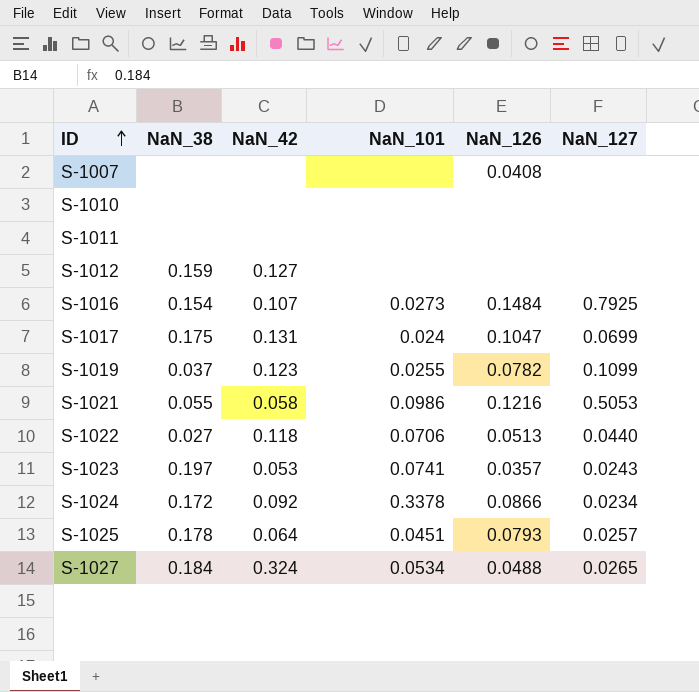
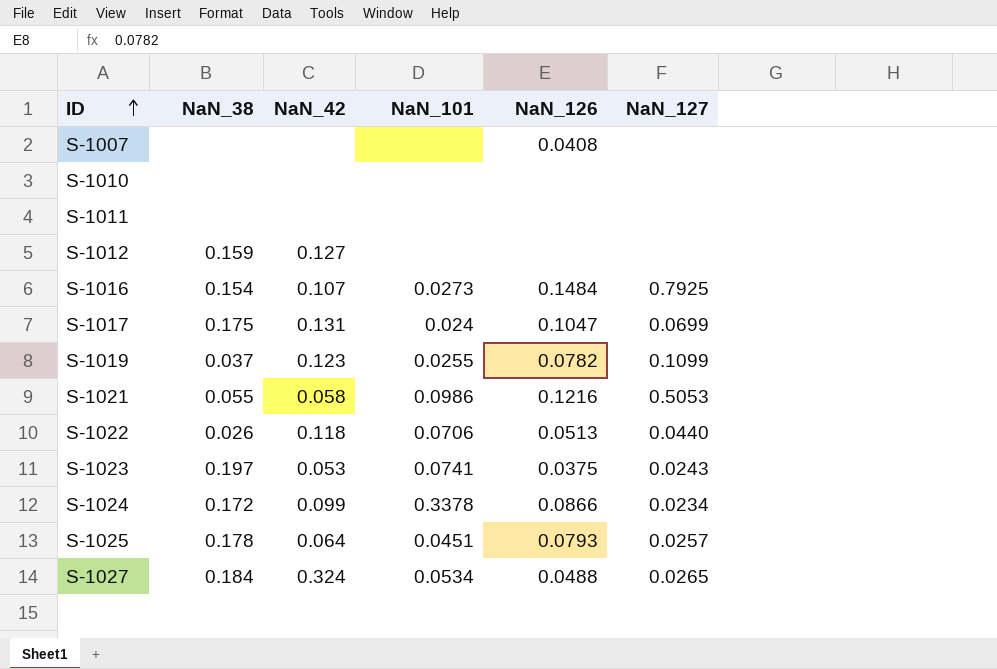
S-1022 | NaN_38: 0.027 -> 0.026
S-1023 | NaN_126: 0.0357 -> 0.0375
S-1024 | NaN_42: 0.092 -> 0.099

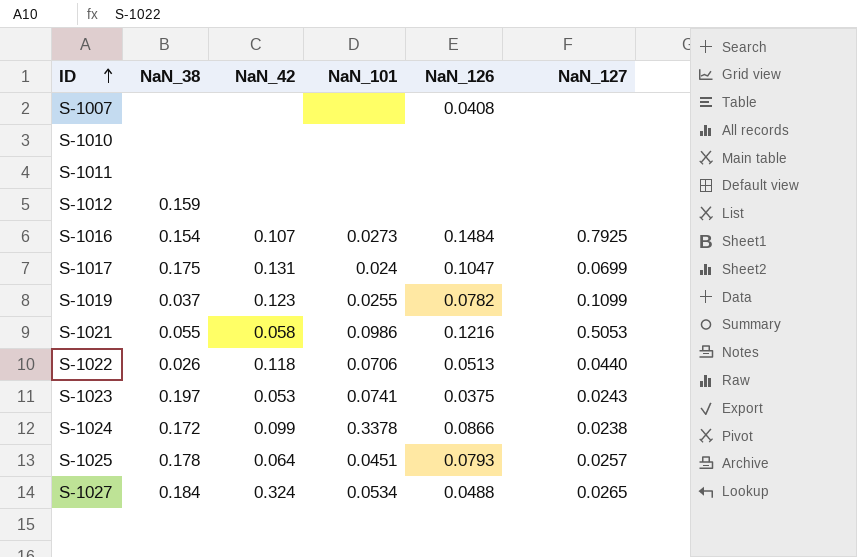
S-1012 | NaN_42: 0.127 -> none
S-1024 | NaN_127: 0.0234 -> 0.0238

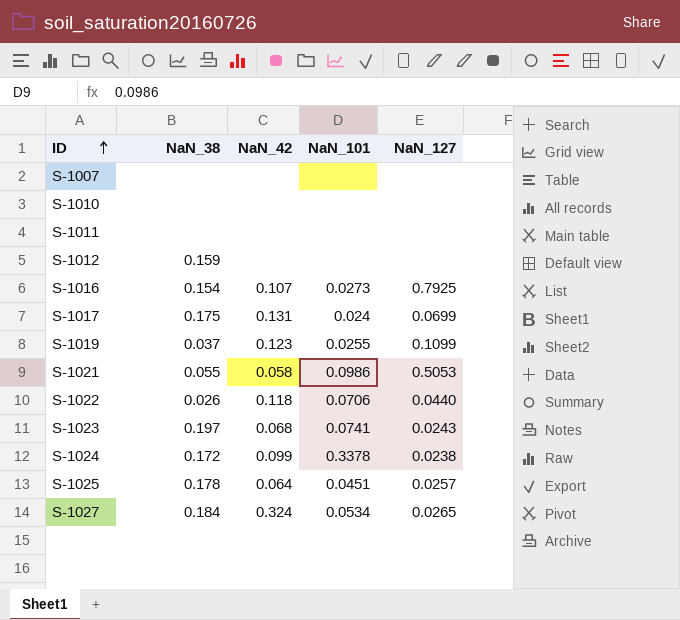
column NaN_126 | position: 5 -> none
S-1023 | NaN_42: 0.053 -> 0.068

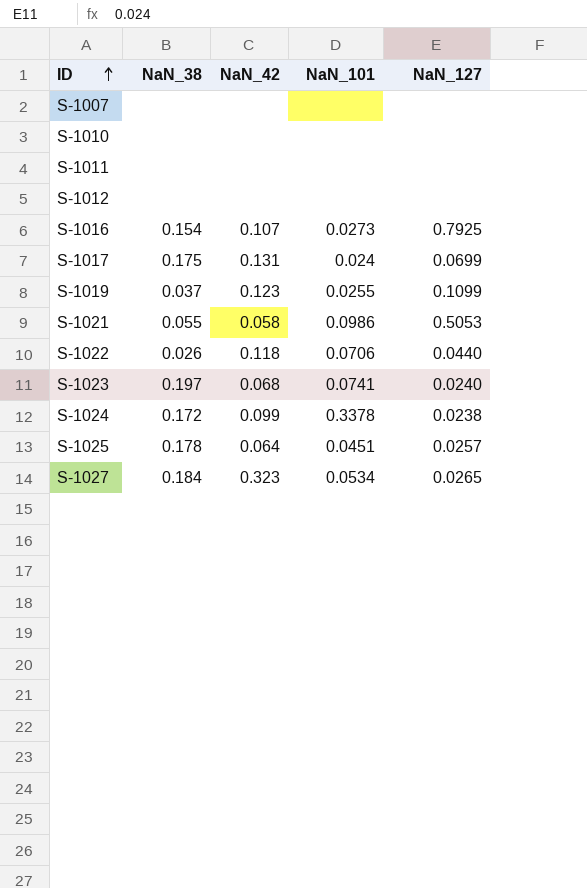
S-1012 | NaN_38: 0.159 -> none
S-1023 | NaN_127: 0.0243 -> 0.0240
S-1027 | NaN_42: 0.324 -> 0.323

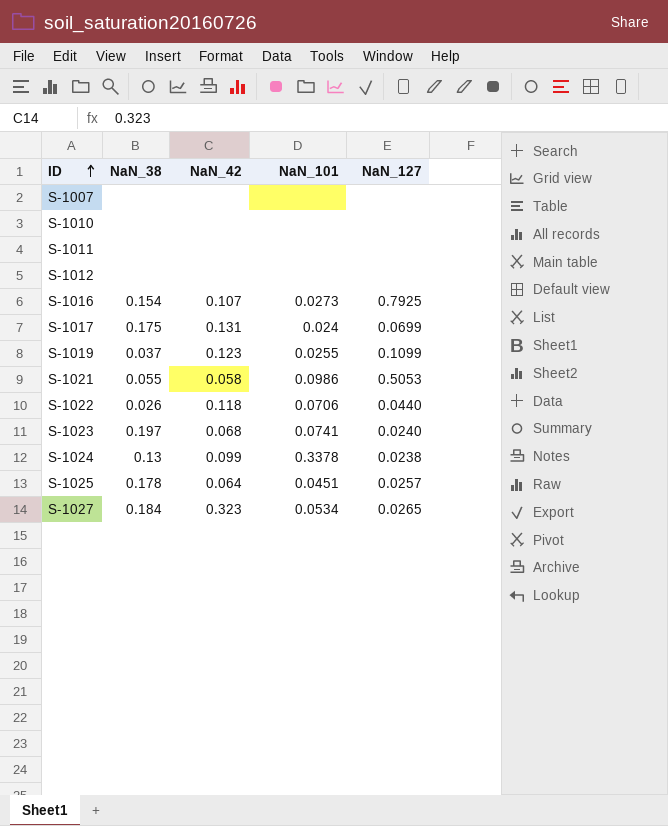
S-1024 | NaN_38: 0.172 -> 0.13

